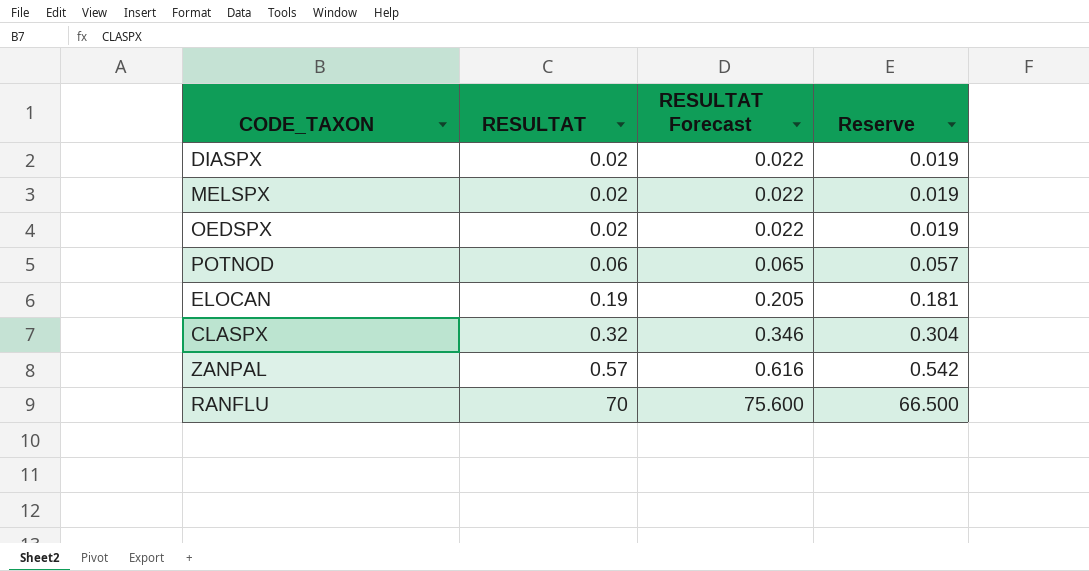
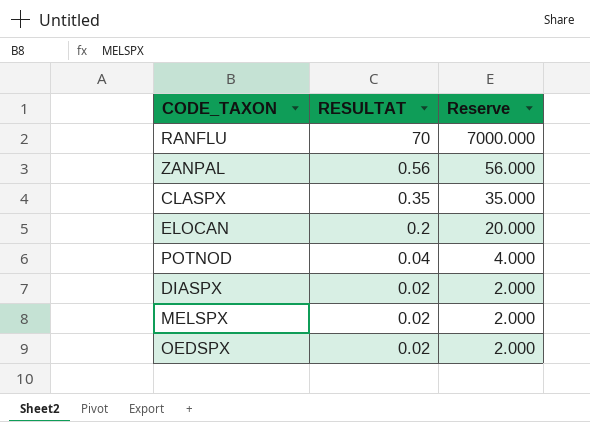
row order: RESULTAT ascending -> RESULTAT descending
column RESULTAT Forecast | formula: [RESULTAT] * 1.08 -> none
column Reserve | formula: [RESULTAT] * 0.95 -> [RESULTAT] * 100
ZANPAL | RESULTAT: 0.57 -> 0.56
CLASPX | RESULTAT: 0.32 -> 0.35
ELOCAN | RESULTAT: 0.19 -> 0.2
POTNOD | RESULTAT: 0.06 -> 0.04

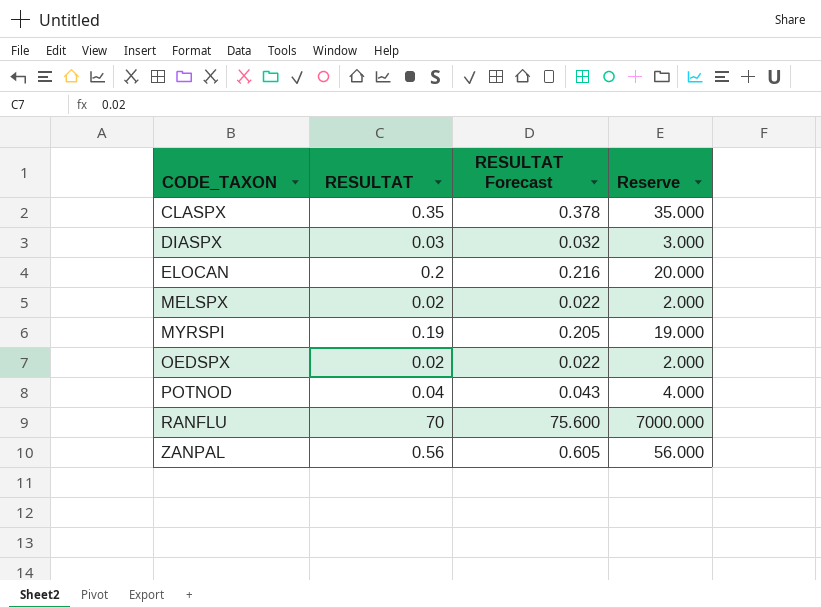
row order: RESULTAT descending -> CODE_TAXON ascending
column RESULTAT Forecast | formula: none -> [RESULTAT] * 1.08
DIASPX | RESULTAT: 0.02 -> 0.03
DIASPX | Reserve: 2.000 -> 3.000
row MYRSPI: none -> 0.19 | 0.205 | 19.000

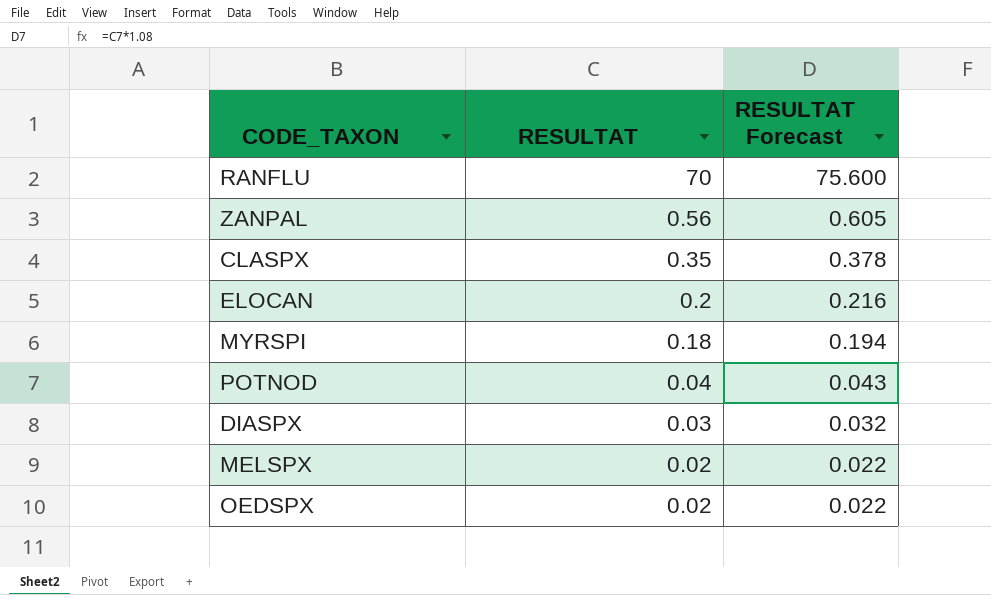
row order: CODE_TAXON ascending -> RESULTAT descending
column Reserve | formula: [RESULTAT] * 100 -> none
MYRSPI | RESULTAT: 0.19 -> 0.18
MYRSPI | RESULTAT Forecast: 0.205 -> 0.194

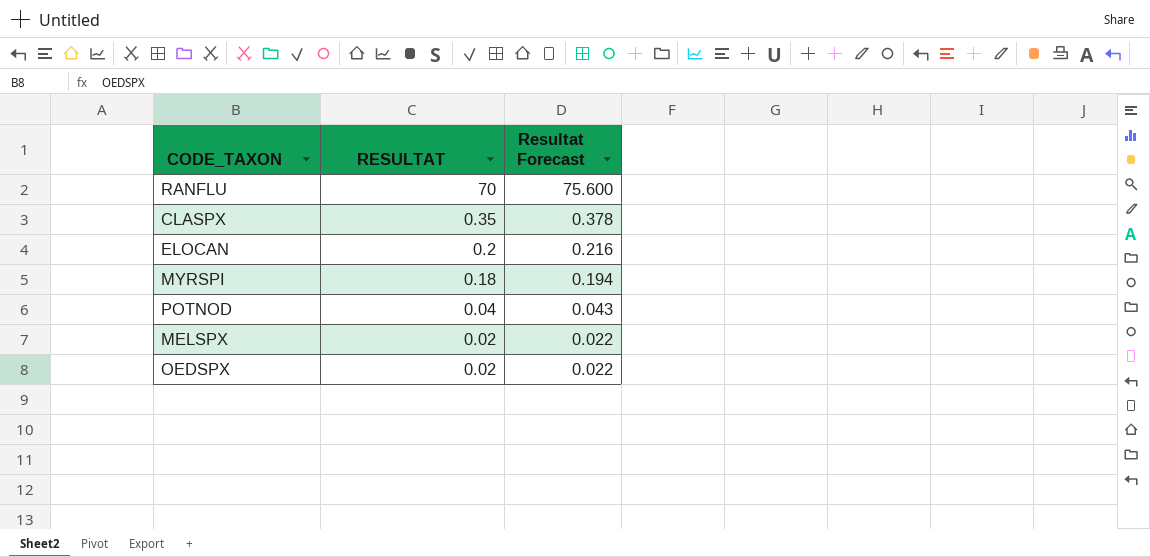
column name: RESULTAT Forecast -> Resultat Forecast
row ZANPAL: 0.56 | 0.605 -> none
row DIASPX: 0.03 | 0.032 -> none

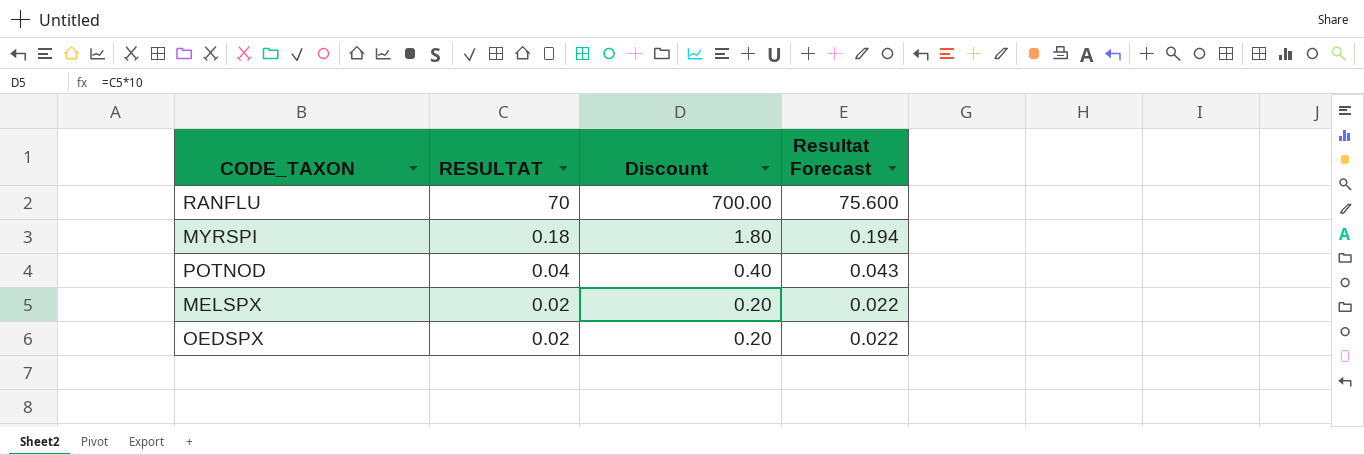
column Discount | formula: none -> [RESULTAT] * 10
row CLASPX: 0.35 | 0.378 -> none
row ELOCAN: 0.2 | 0.216 -> none

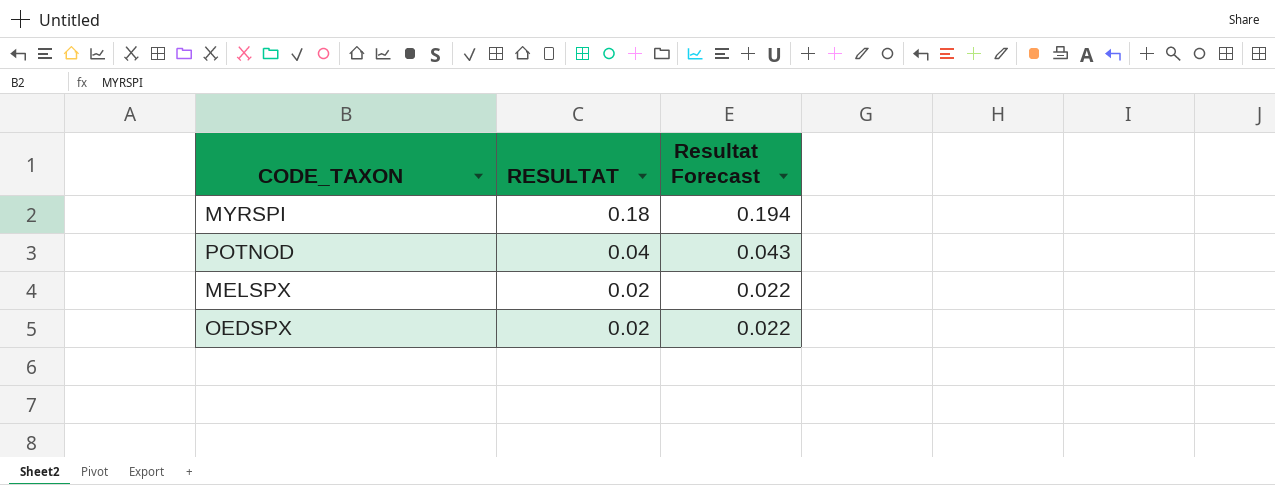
column Discount | formula: [RESULTAT] * 10 -> none
row RANFLU: 70 | 700.00 | 75.600 -> none

